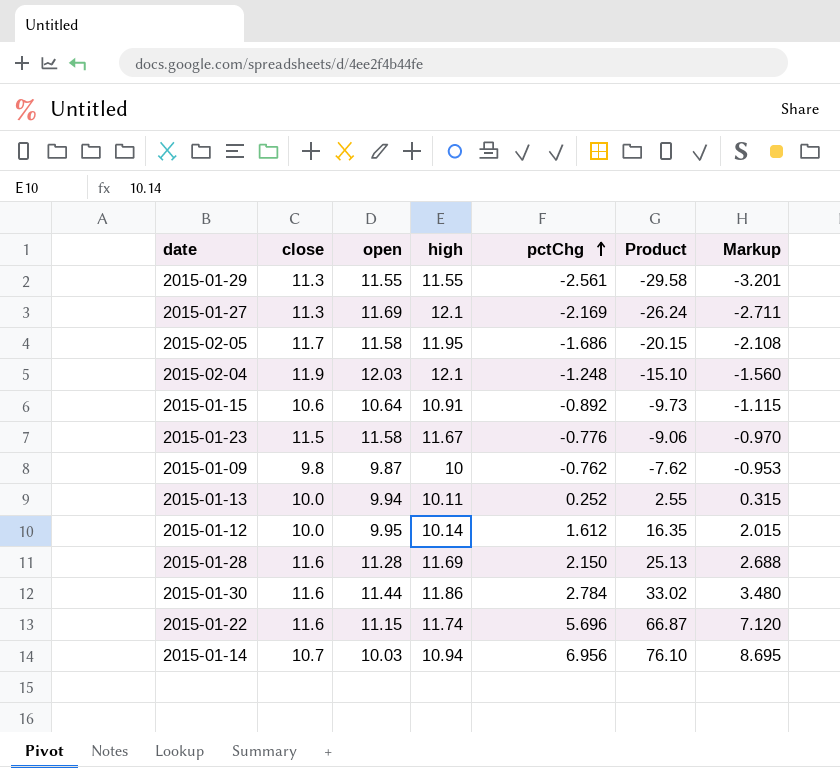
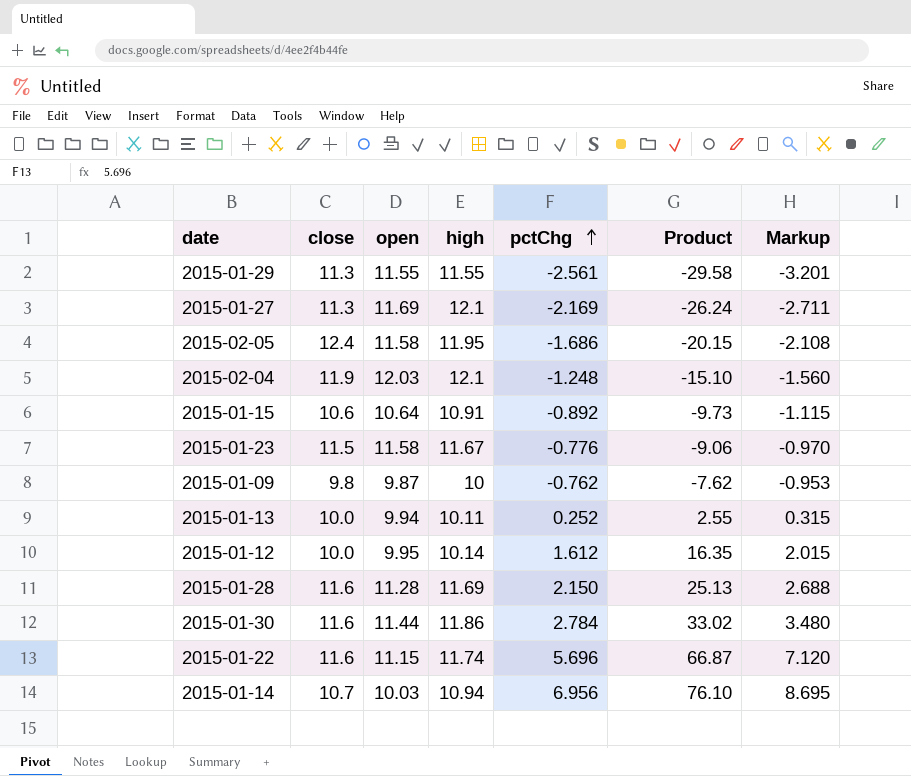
2015-02-05 | close: 11.7 -> 12.4

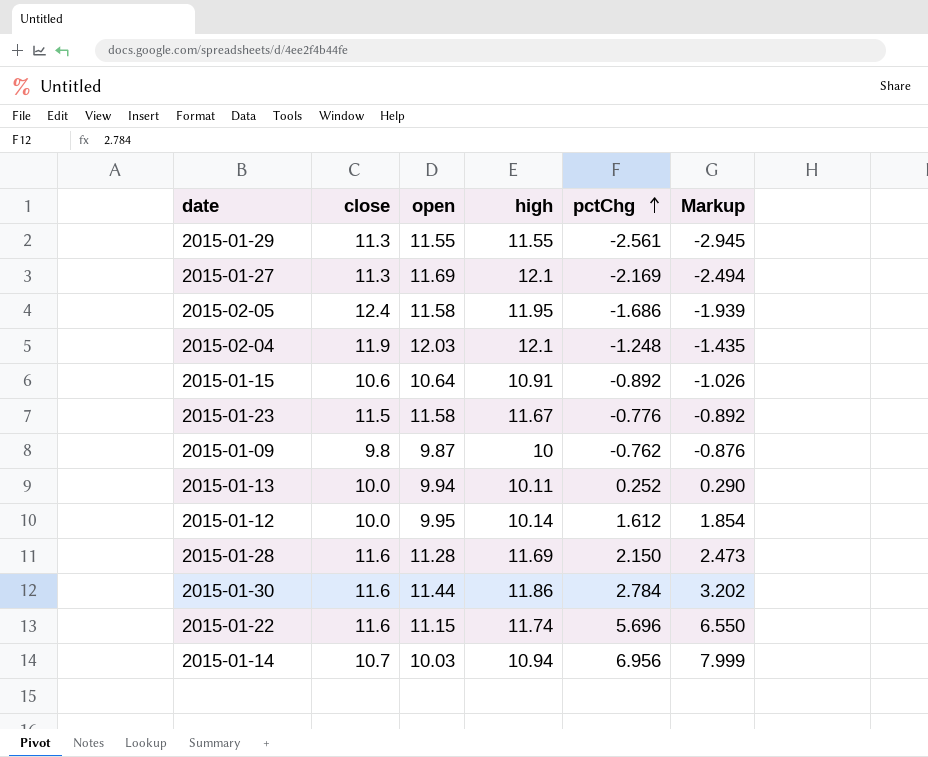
column Product | formula: [high] * [pctChg] -> none
column Markup | formula: [pctChg] * 1.25 -> [pctChg] * 1.15

